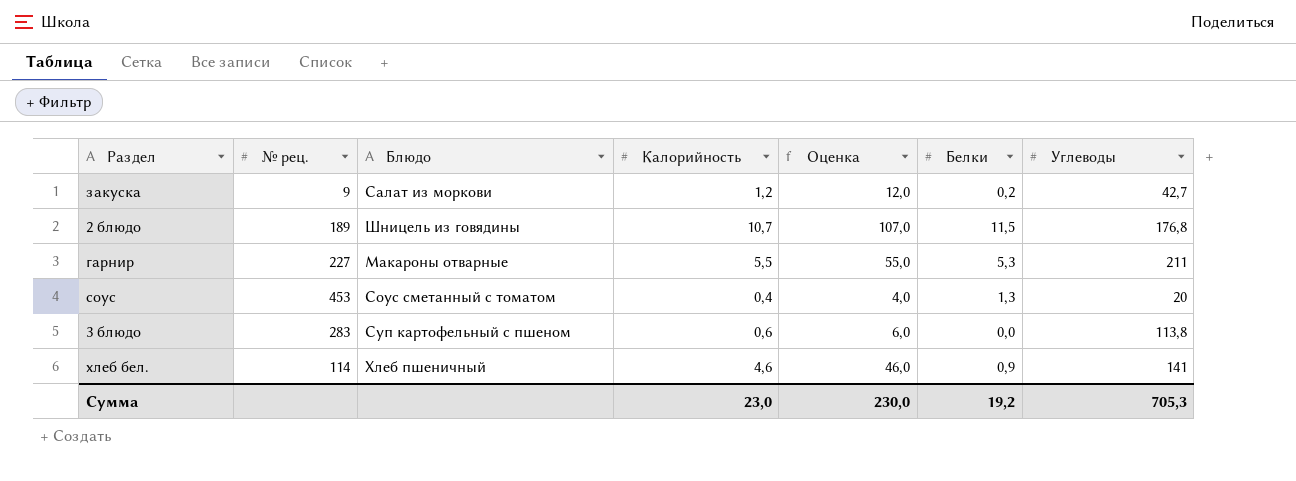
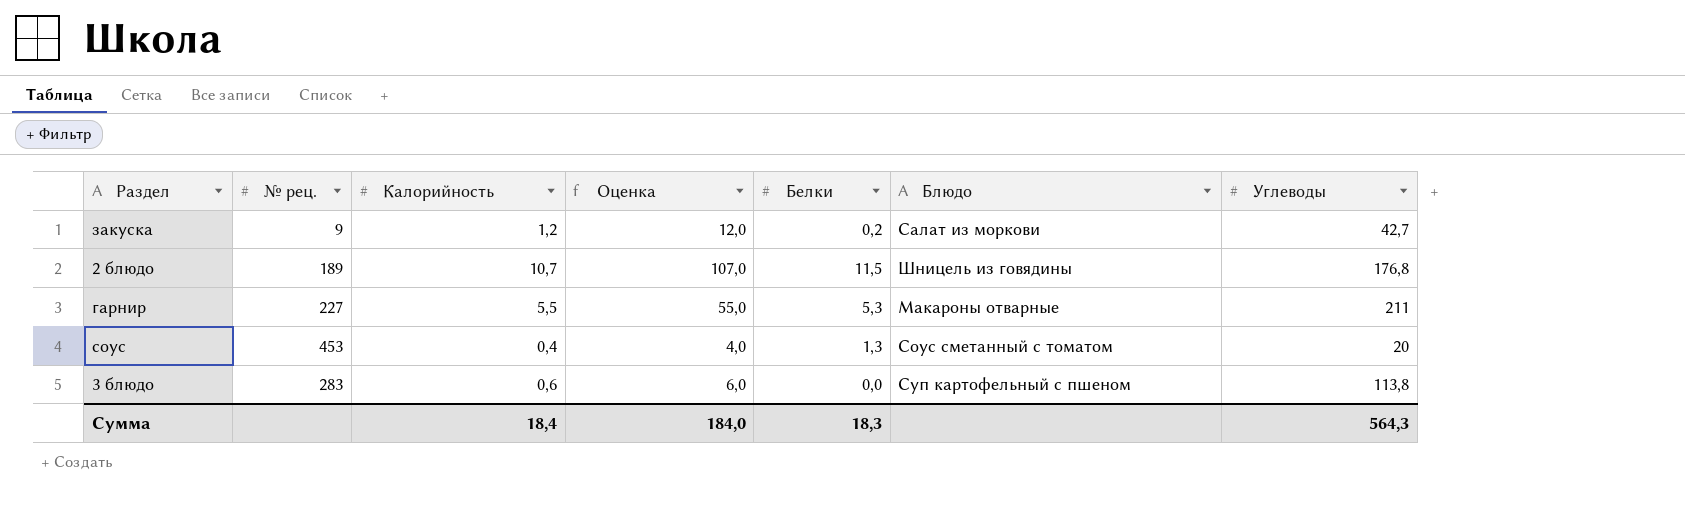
column Блюдо | position: 3 -> 6
row хлеб бел.: 114 | Хлеб пшеничный | 4,6 | 46,0 | 0,9 | 141 -> none
Сумма | Калорийность: 23,0 -> 18,4
Сумма | Оценка: 230,0 -> 184,0
Сумма | Белки: 19,2 -> 18,3
Сумма | Углеводы: 705,3 -> 564,3

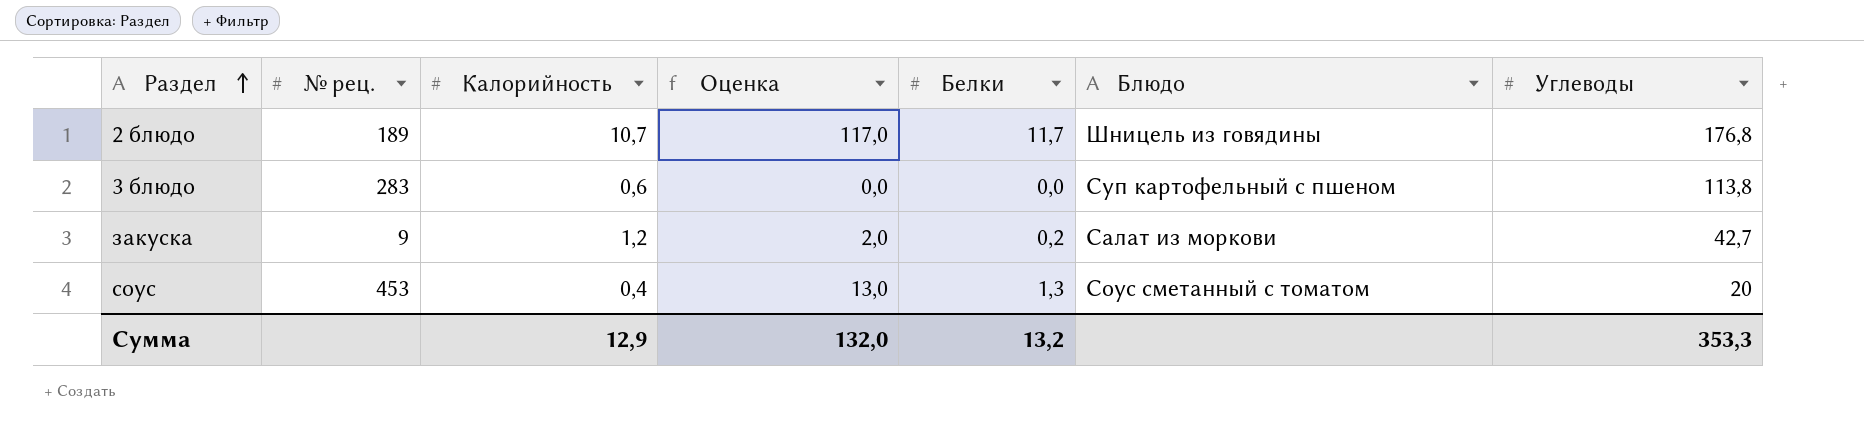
row order: none -> Раздел ascending
column Оценка | formula: [Калорийность] * 10 -> [Белки] * 10
row гарнир: 227 | 5,5 | 55,0 | 5,3 | Макароны отварные | 211 -> none
2 блюдо | Белки: 11,5 -> 11,7
Сумма | Калорийность: 18,4 -> 12,9
Сумма | Оценка: 184,0 -> 132,0
Сумма | Белки: 18,3 -> 13,2
Сумма | Углеводы: 564,3 -> 353,3

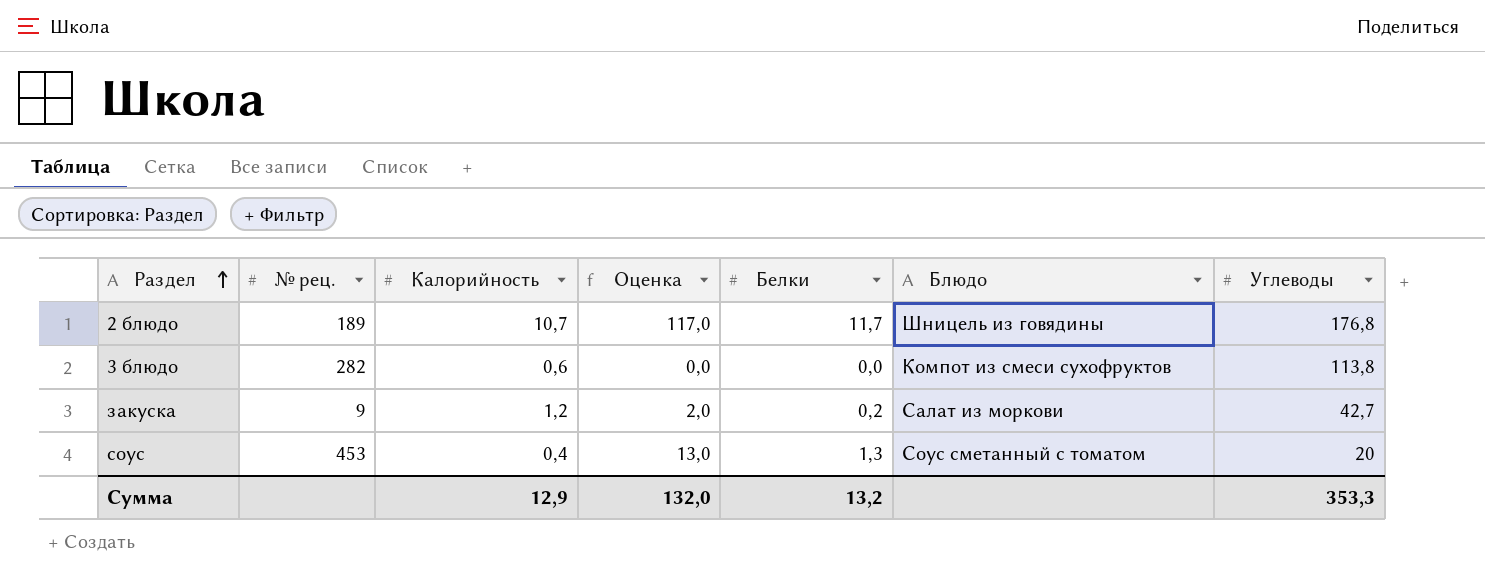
3 блюдо | № рец.: 283 -> 282
3 блюдо | Блюдо: Суп картофельный с пшеном -> Компот из смеси сухофруктов

